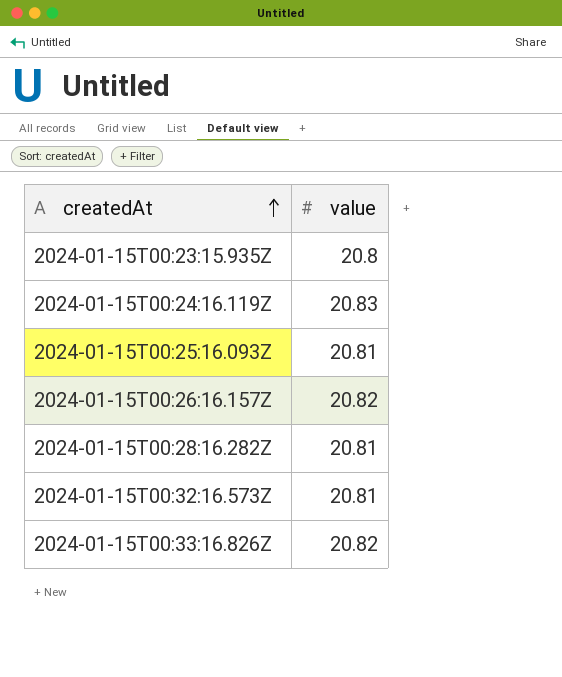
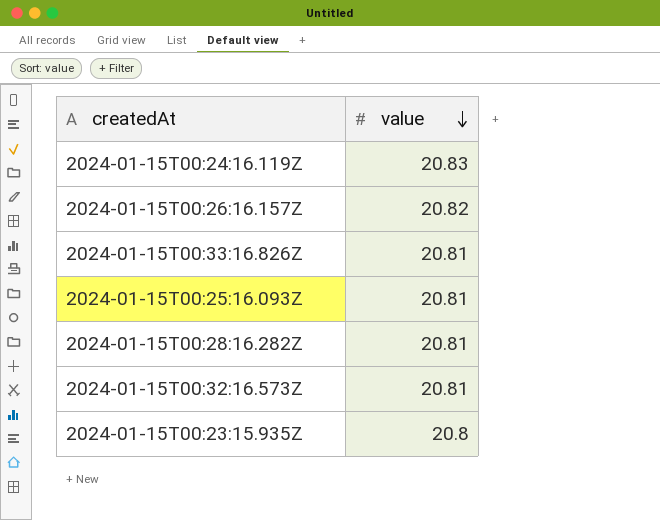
row order: createdAt ascending -> value descending
2024-01-15T00:33:16.826Z | value: 20.82 -> 20.81

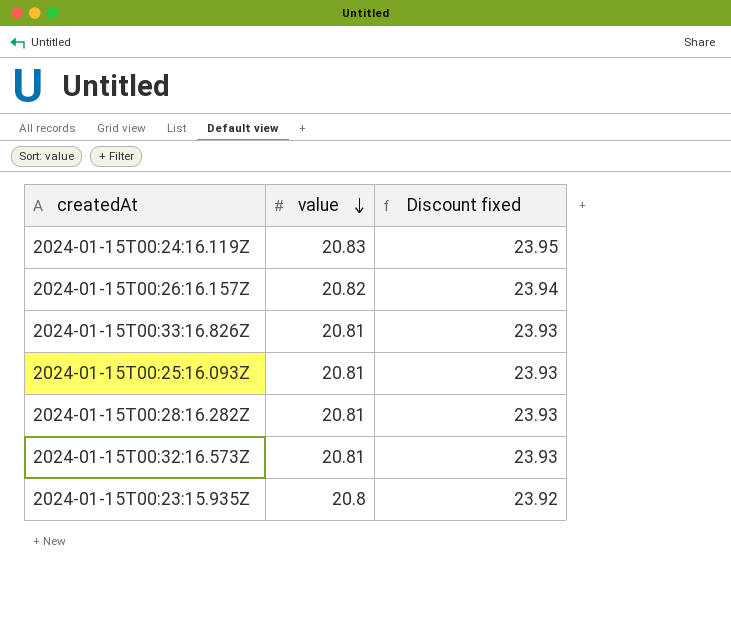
column Discount fixed | formula: none -> [value] * 1.15

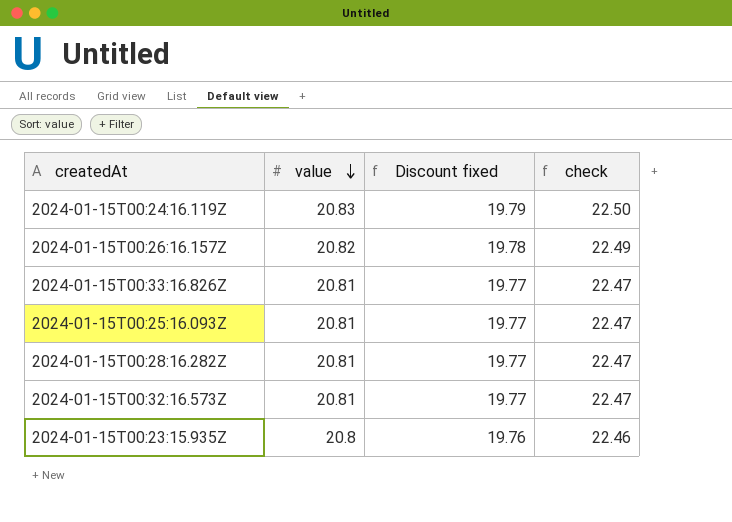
column Discount fixed | formula: [value] * 1.15 -> [value] * 0.95
column check | formula: none -> [value] * 1.08

